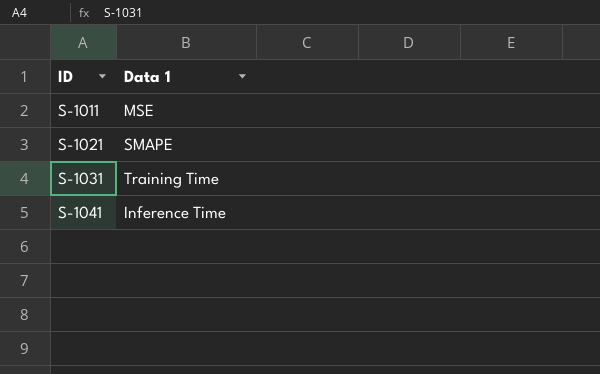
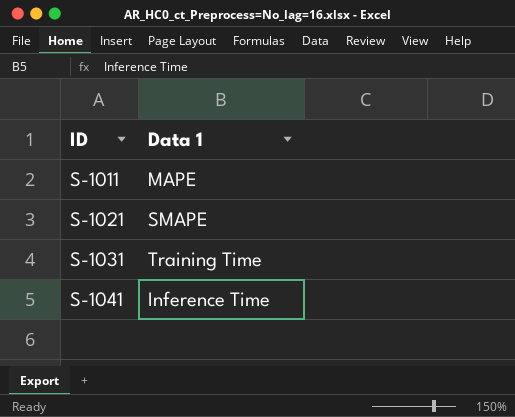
S-1011 | Data 1: MSE -> MAPE

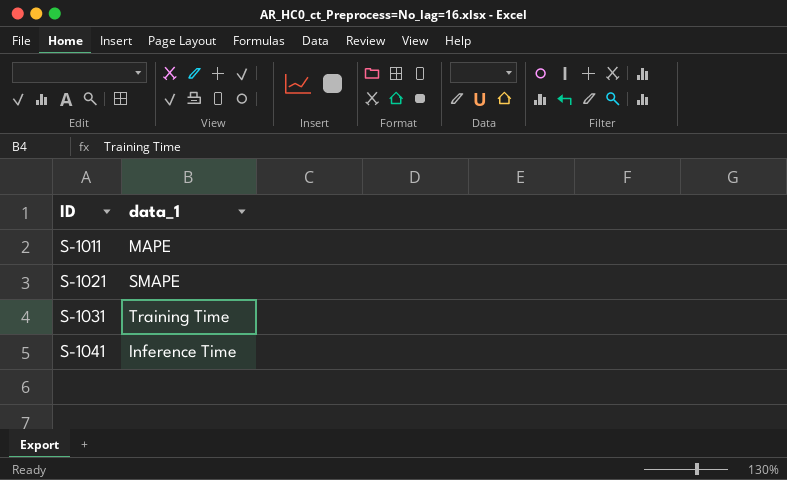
column name: Data 1 -> data_1

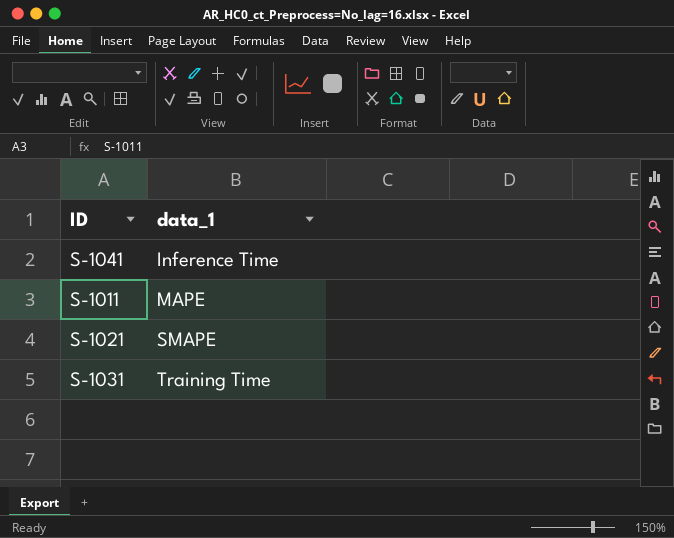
row order: ID ascending -> data_1 ascending

